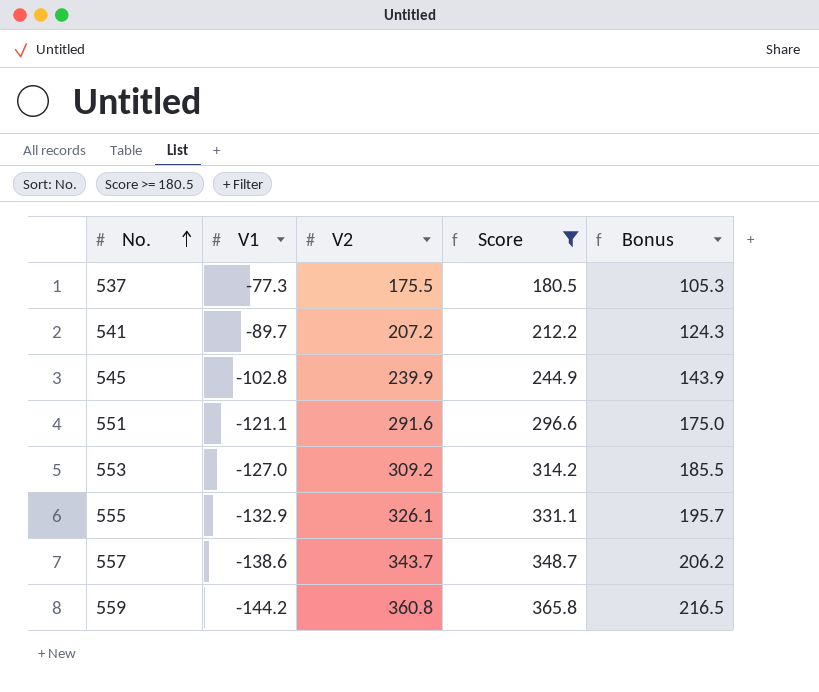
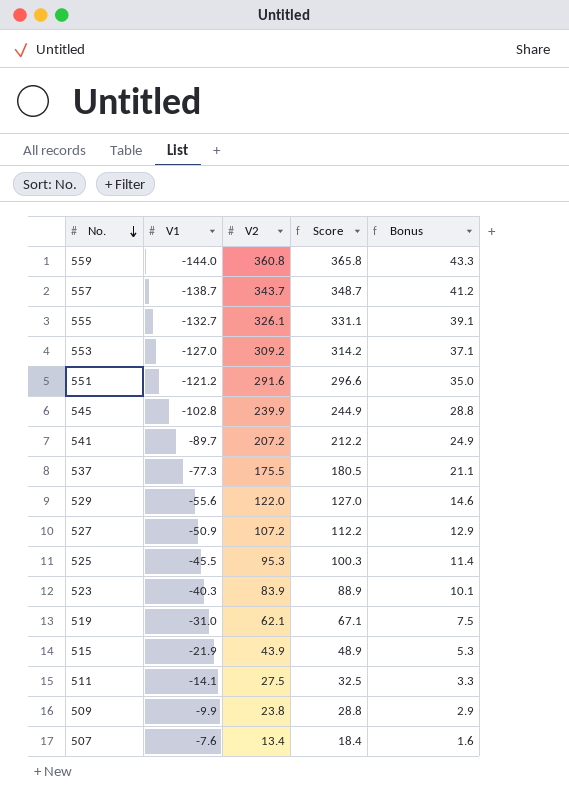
filter: Score >= 180.5 -> none
row order: No. ascending -> No. descending
column Bonus | formula: [V2] * 0.6 -> [V2] * 0.12
559 | V1: -144.2 -> -144.0
557 | V1: -138.6 -> -138.7
555 | V1: -132.9 -> -132.7
551 | V1: -121.1 -> -121.2

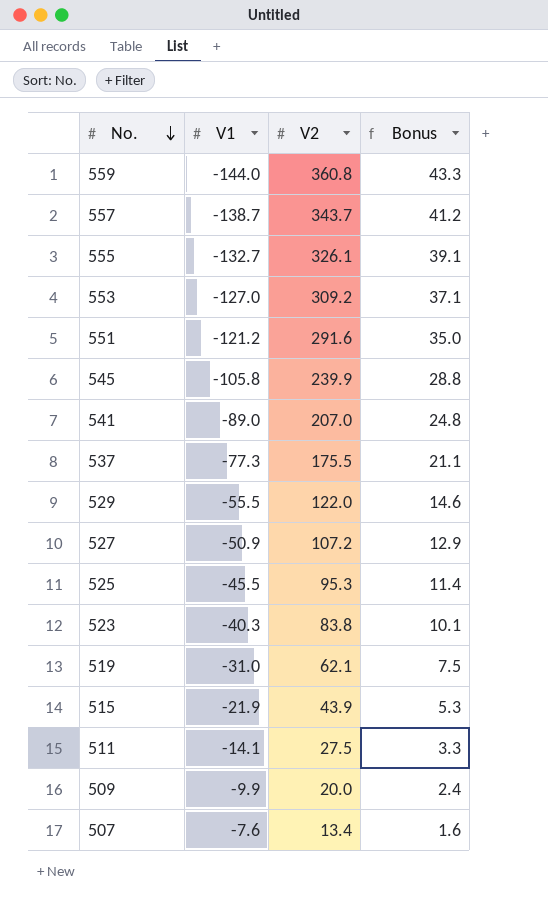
column Score | formula: [V2] + 5 -> none
545 | V1: -102.8 -> -105.8
541 | V1: -89.7 -> -89.0
541 | V2: 207.2 -> 207.0
541 | Bonus: 24.9 -> 24.8
529 | V1: -55.6 -> -55.5
523 | V2: 83.9 -> 83.8
509 | V2: 23.8 -> 20.0
509 | Bonus: 2.9 -> 2.4

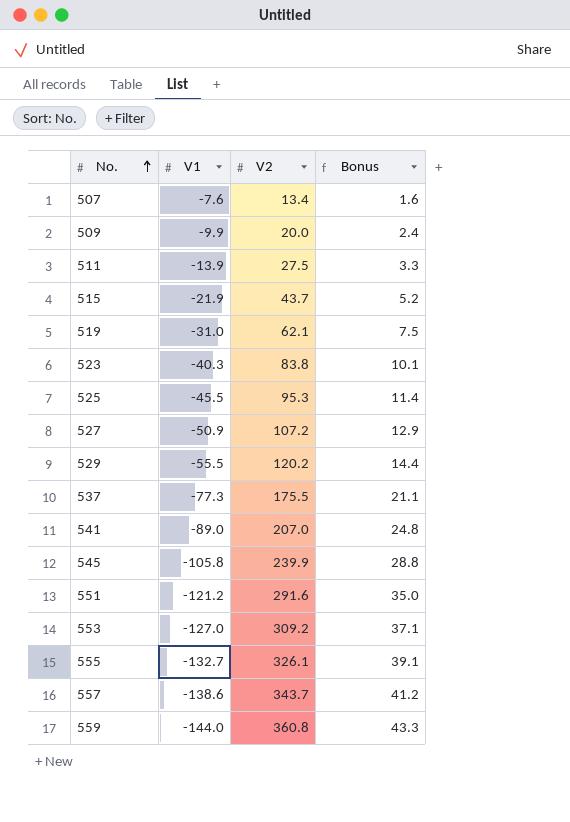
row order: No. descending -> No. ascending
511 | V1: -14.1 -> -13.9
515 | V2: 43.9 -> 43.7
515 | Bonus: 5.3 -> 5.2
529 | V2: 122.0 -> 120.2
529 | Bonus: 14.6 -> 14.4
557 | V1: -138.7 -> -138.6

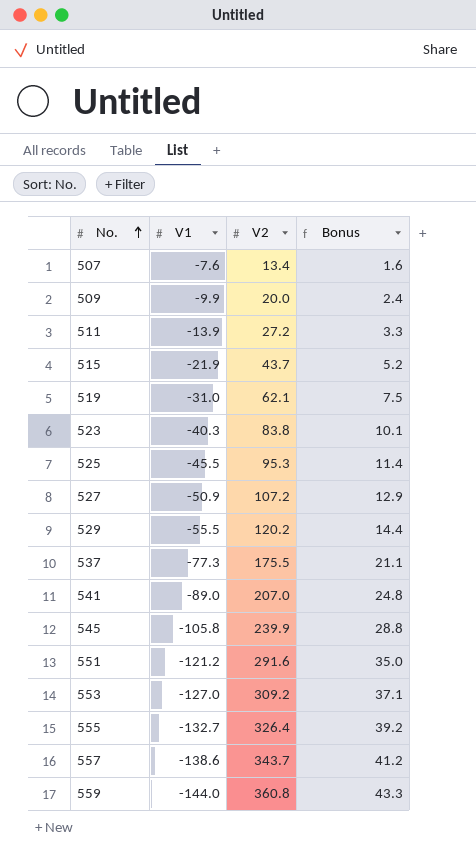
511 | V2: 27.5 -> 27.2
555 | V2: 326.1 -> 326.4
555 | Bonus: 39.1 -> 39.2

